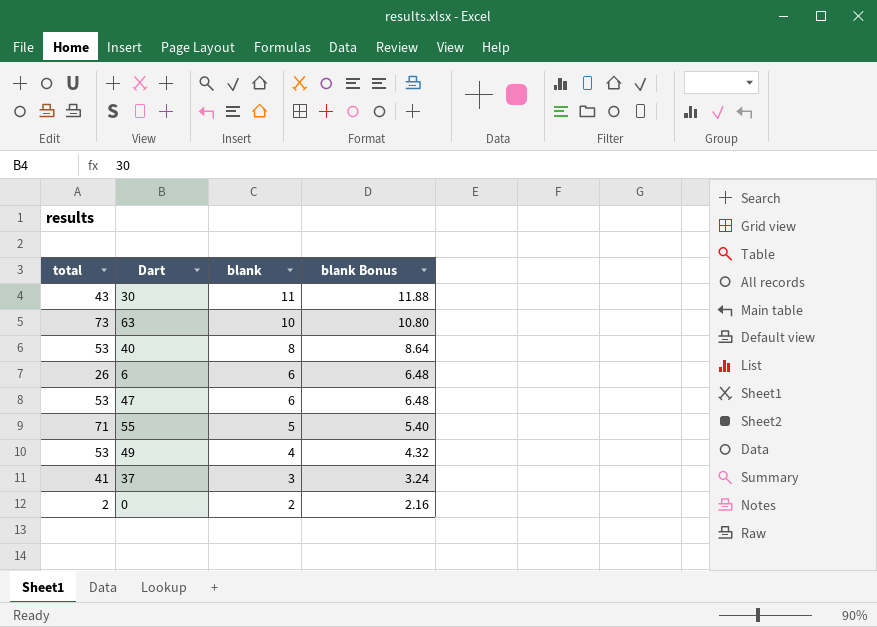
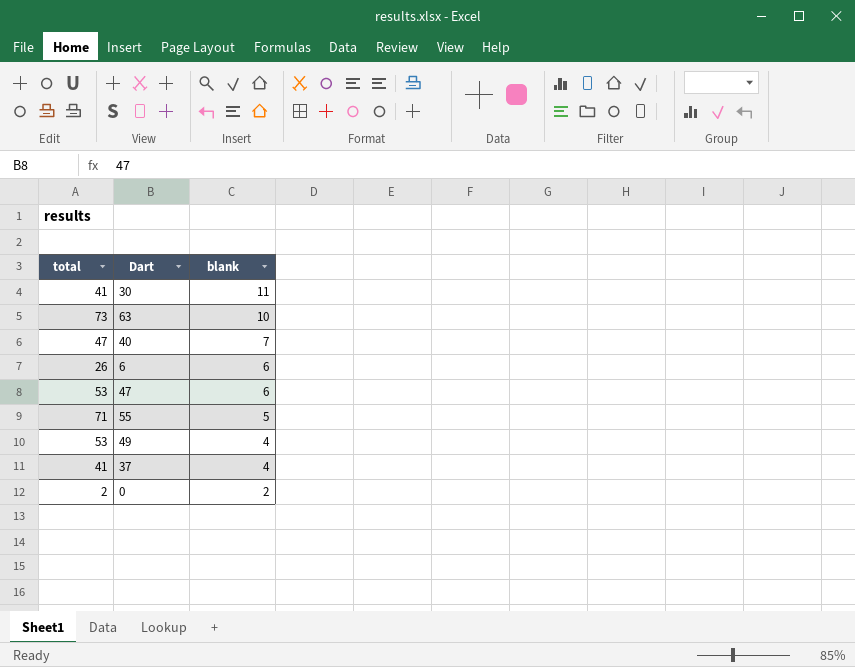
column blank Bonus | formula: [blank] * 1.08 -> none
30 | total: 43 -> 41
40 | total: 53 -> 47
40 | blank: 8 -> 7
37 | blank: 3 -> 4

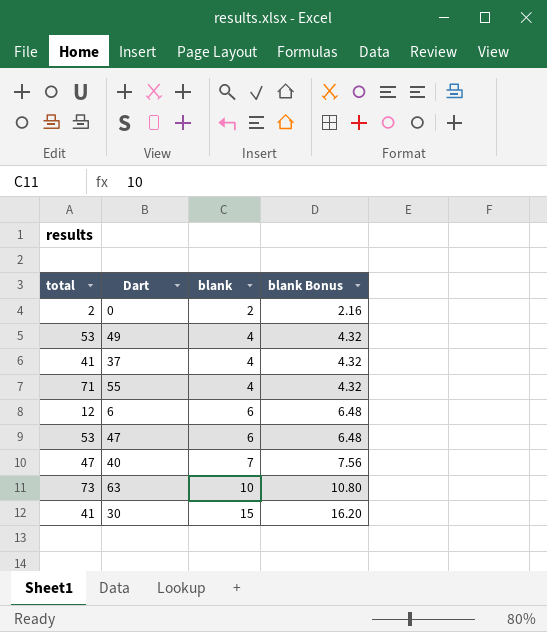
row order: blank descending -> blank ascending
column blank Bonus | formula: none -> [blank] * 1.08
55 | blank: 5 -> 4
6 | total: 26 -> 12
30 | blank: 11 -> 15

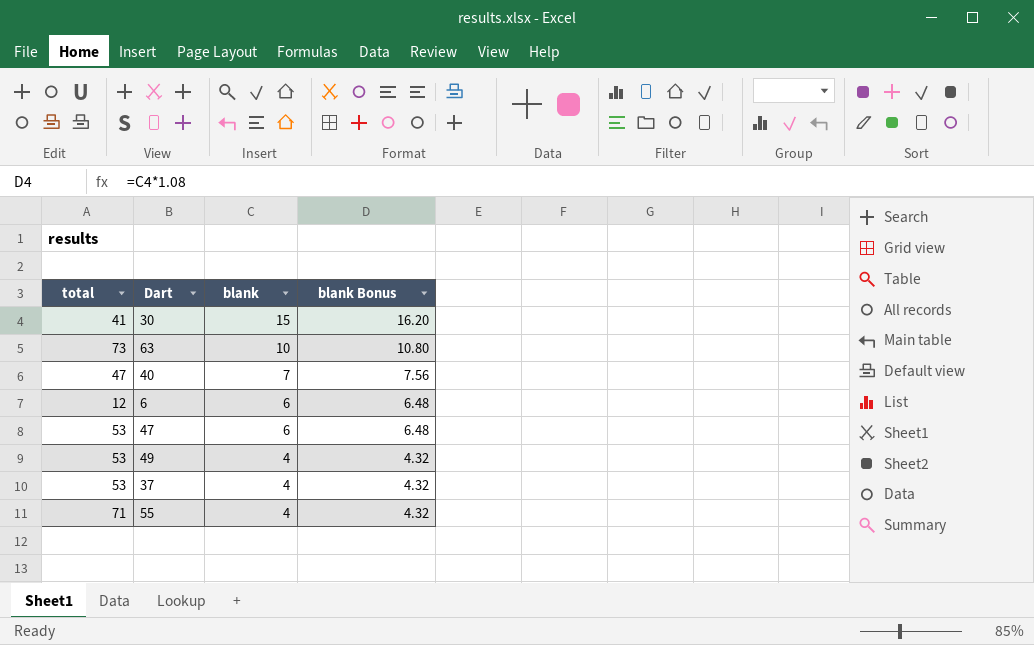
row order: blank ascending -> blank descending
row 0: 2 | 2 | 2.16 -> none
37 | total: 41 -> 53

